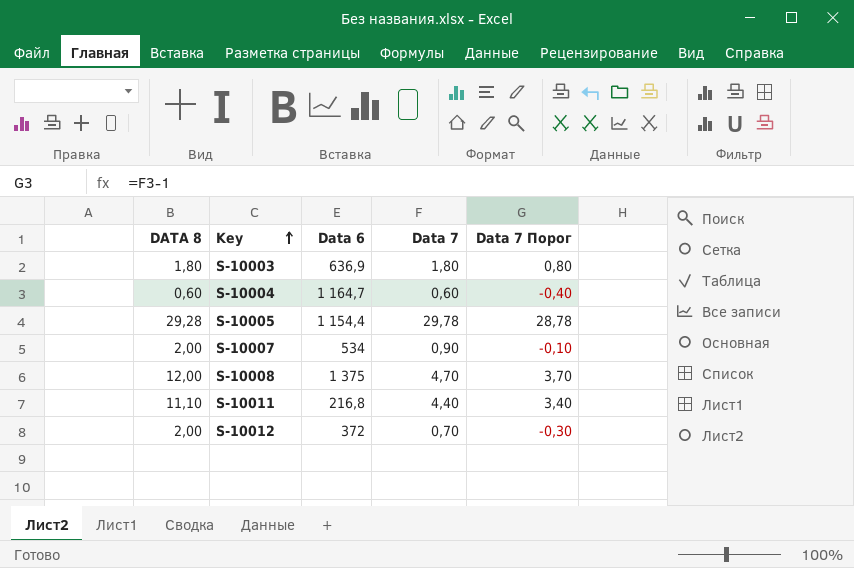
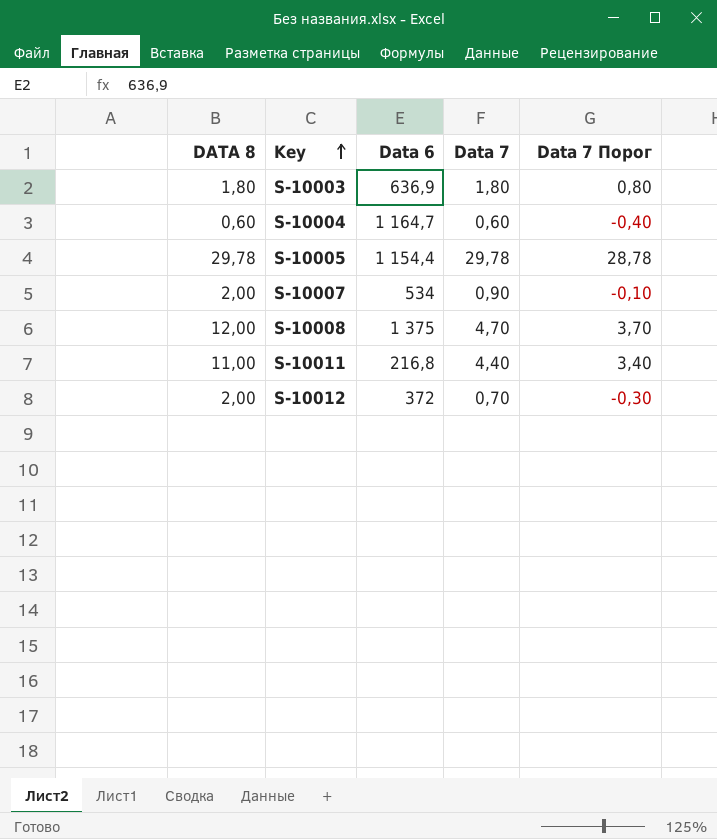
S-10005 | DATA 8: 29,28 -> 29,78
S-10011 | DATA 8: 11,10 -> 11,00

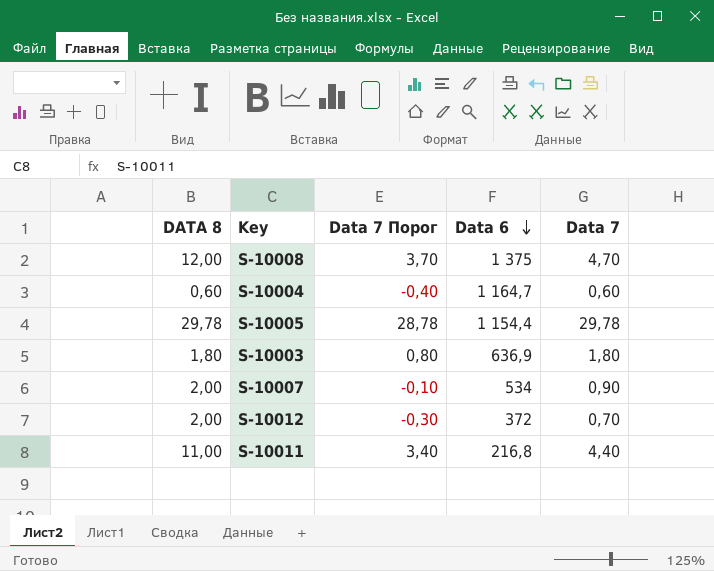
row order: Key ascending -> Data 6 descending
column Data 7 Порог | position: 5 -> 3

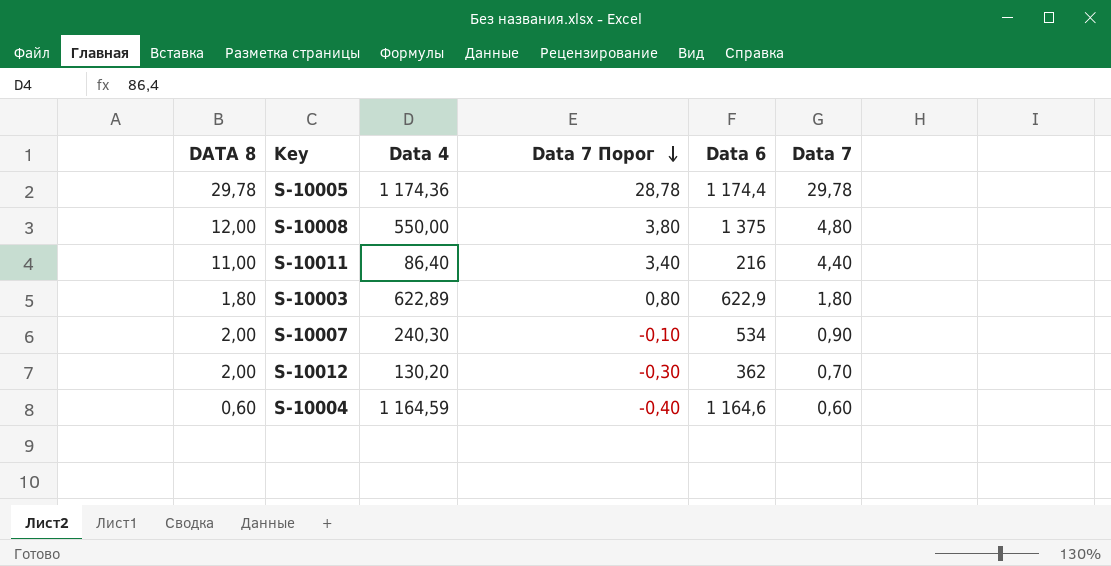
row order: Data 6 descending -> Data 7 Порог descending
column Data 4 | position: none -> 3
S-10005 | Data 6: 1 154,4 -> 1 174,4
S-10008 | Data 7 Порог: 3,70 -> 3,80
S-10008 | Data 7: 4,70 -> 4,80
S-10011 | Data 6: 216,8 -> 216
S-10003 | Data 6: 636,9 -> 622,9
S-10012 | Data 6: 372 -> 362
S-10004 | Data 6: 1 164,7 -> 1 164,6

